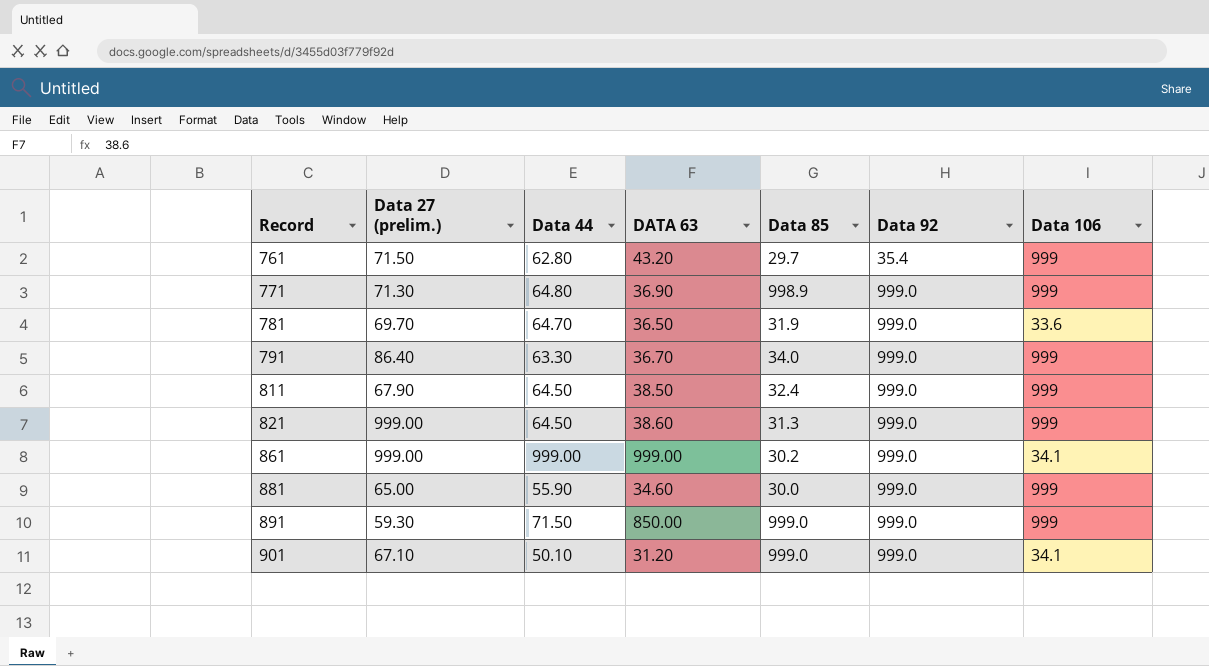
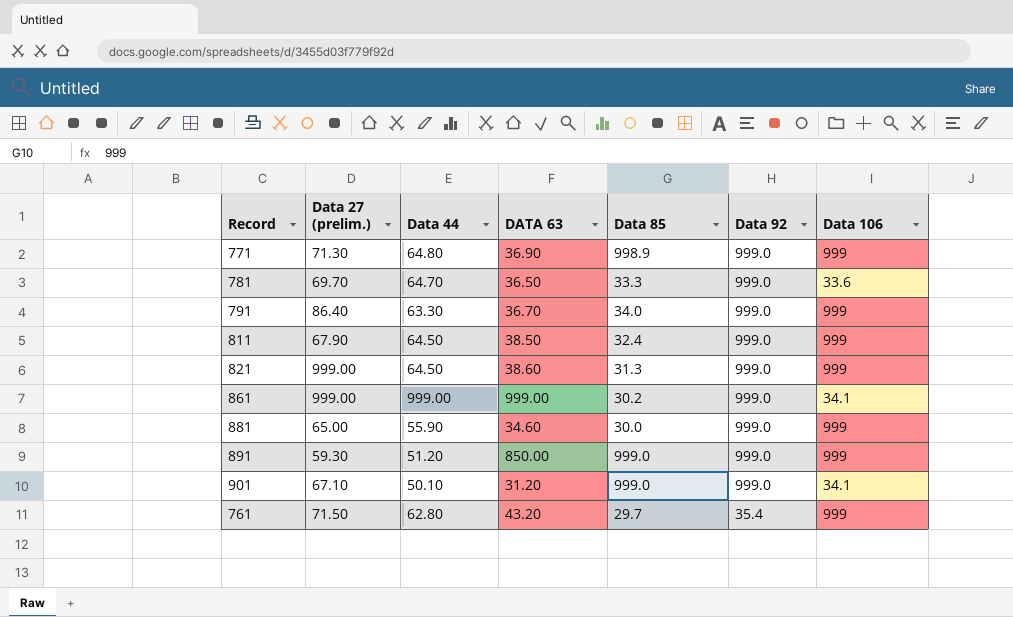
row order: Record ascending -> Data 92 descending
781 | Data 85: 31.9 -> 33.3
891 | Data 44: 71.50 -> 51.20

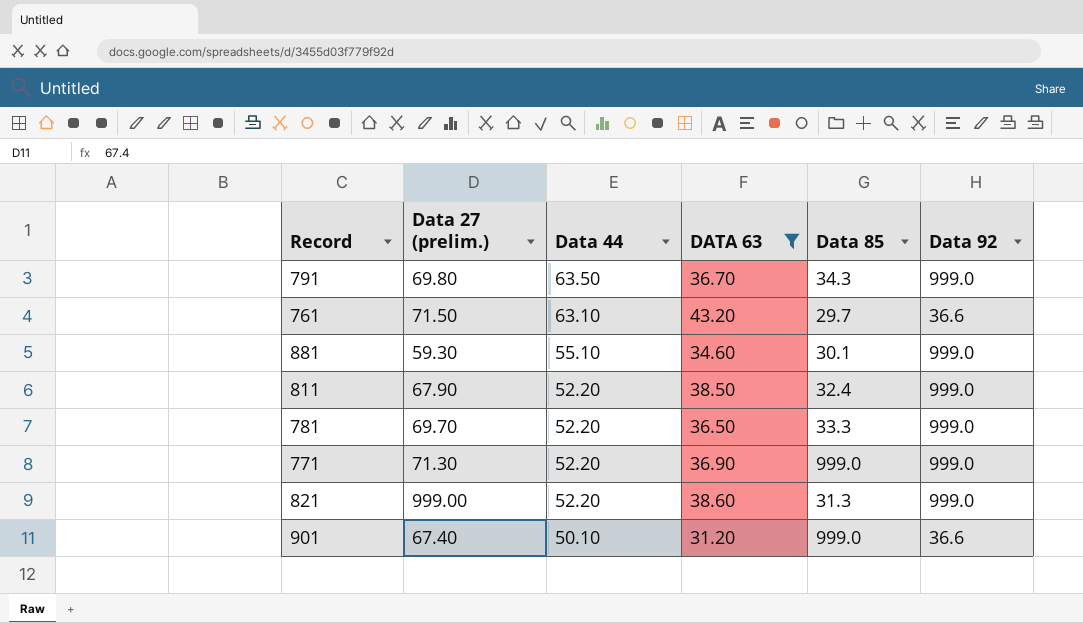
filter: none -> DATA 63 <= 43.20
row order: Data 92 descending -> Data 44 descending
column Data 106 | position: 7 -> none
791 | Data 27 (prelim.): 86.40 -> 69.80
791 | Data 44: 63.30 -> 63.50
791 | Data 85: 34.0 -> 34.3
761 | Data 44: 62.80 -> 63.10
761 | Data 92: 35.4 -> 36.6
881 | Data 27 (prelim.): 65.00 -> 59.30
881 | Data 44: 55.90 -> 55.10
881 | Data 85: 30.0 -> 30.1
811 | Data 44: 64.50 -> 52.20
781 | Data 44: 64.70 -> 52.20
771 | Data 44: 64.80 -> 52.20
771 | Data 85: 998.9 -> 999.0
821 | Data 44: 64.50 -> 52.20
901 | Data 27 (prelim.): 67.10 -> 67.40
901 | Data 92: 999.0 -> 36.6

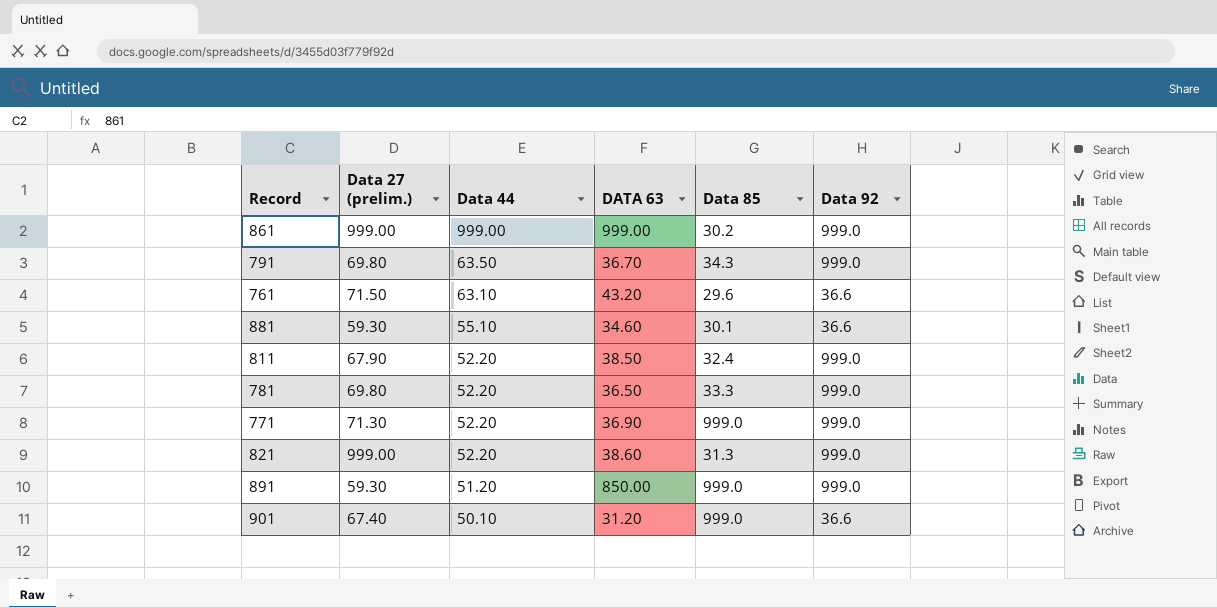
filter: DATA 63 <= 43.20 -> none
761 | Data 85: 29.7 -> 29.6
881 | Data 92: 999.0 -> 36.6
781 | Data 27 (prelim.): 69.70 -> 69.80

